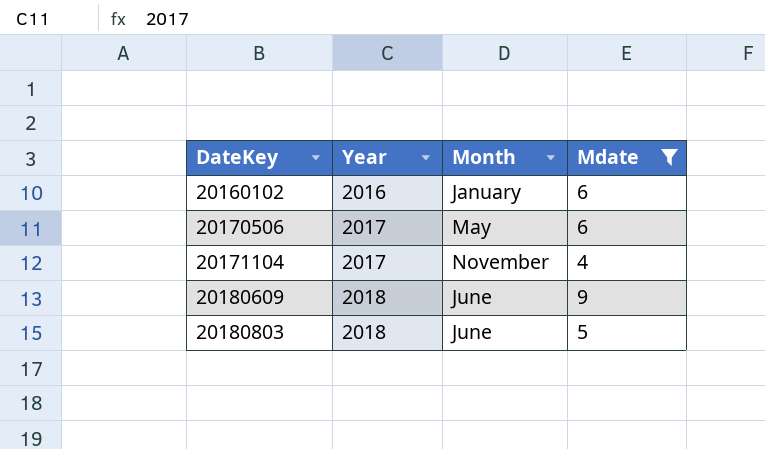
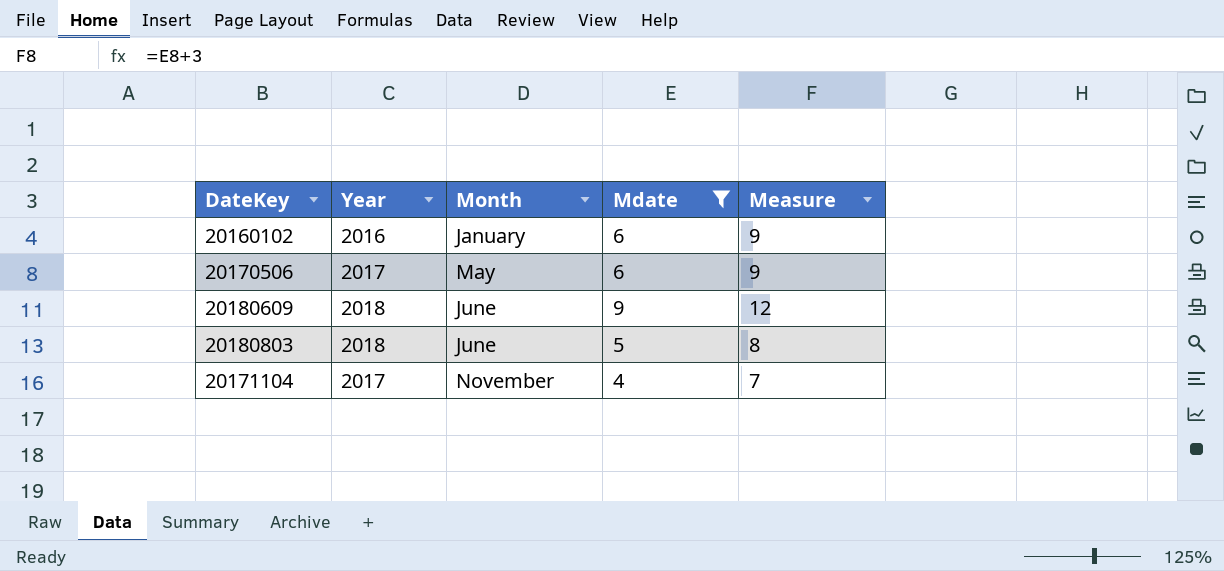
row order: DateKey ascending -> Month ascending
column Measure | formula: none -> [Mdate] + 3

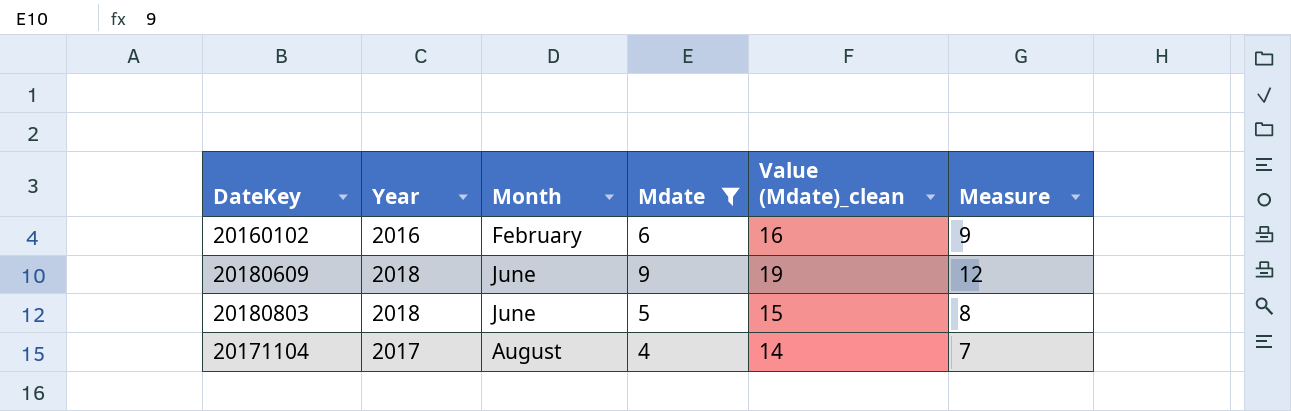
column Value (Mdate)_clean | formula: none -> [Mdate] + 10
row 20170506: 2017 | May | 6 | 9 -> none
20160102 | Month: January -> February
20171104 | Month: November -> August

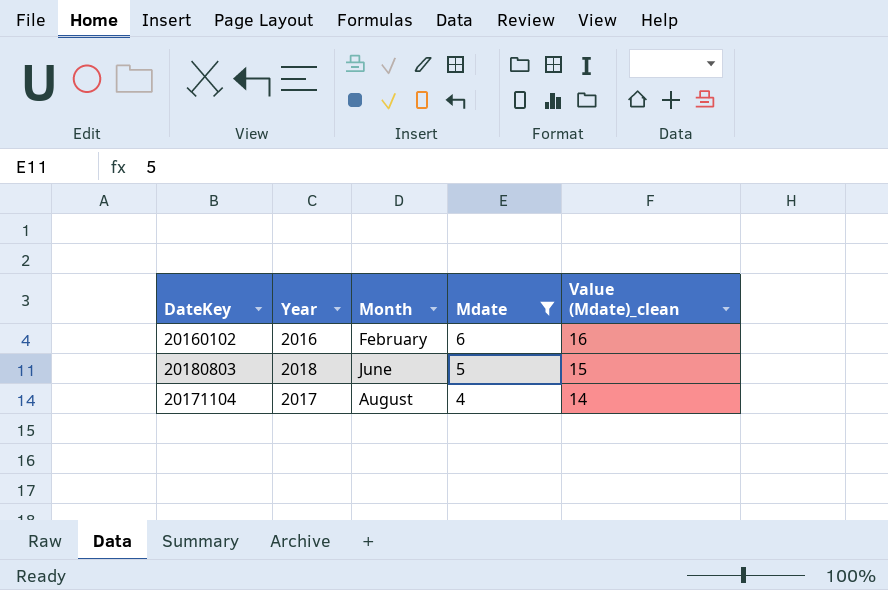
column Measure | formula: [Mdate] + 3 -> none
row 20180609: 2018 | June | 9 | 19 | 12 -> none

